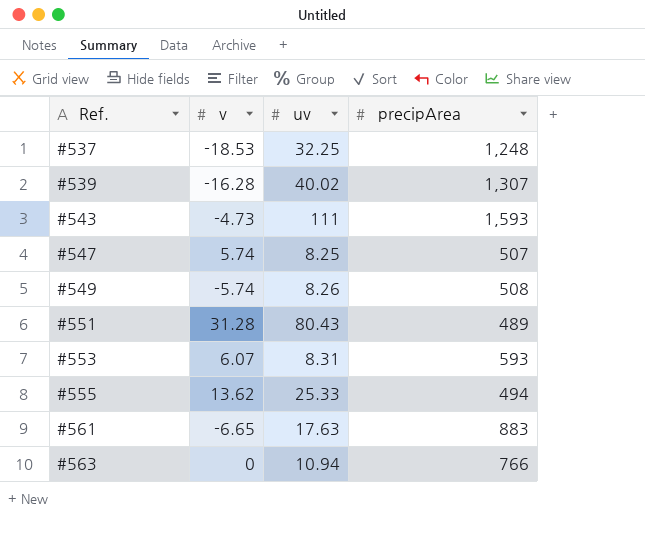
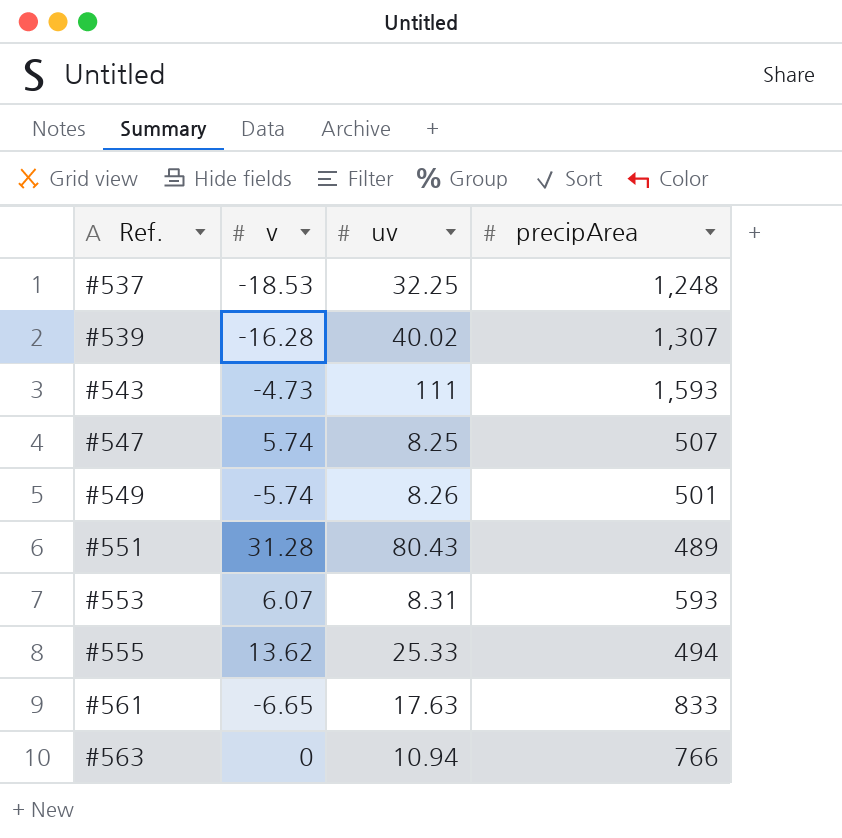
#549 | precipArea: 508 -> 501
#561 | precipArea: 883 -> 833

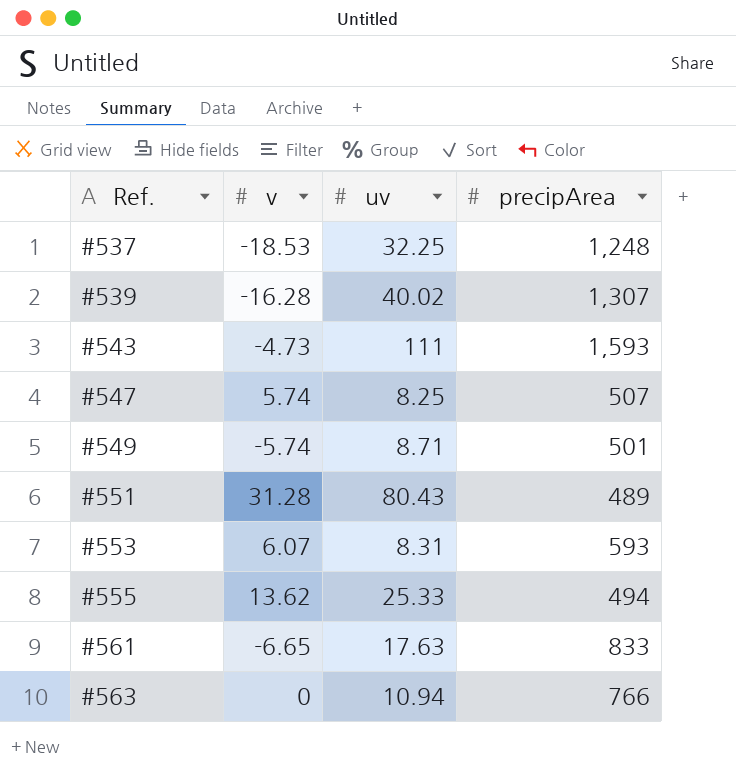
#549 | uv: 8.26 -> 8.71

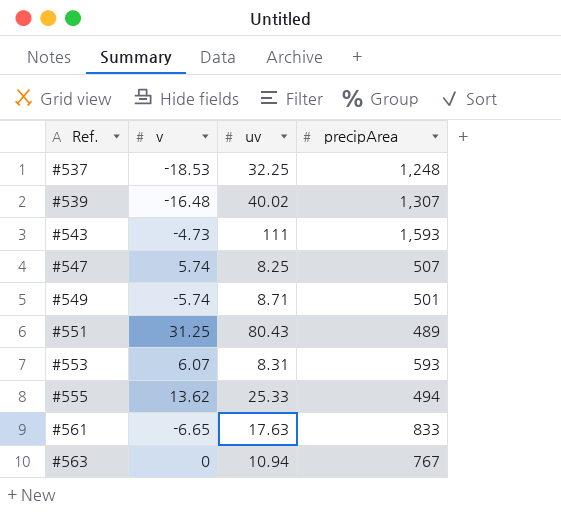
#539 | v: -16.28 -> -16.48
#551 | v: 31.28 -> 31.25
#563 | precipArea: 766 -> 767

